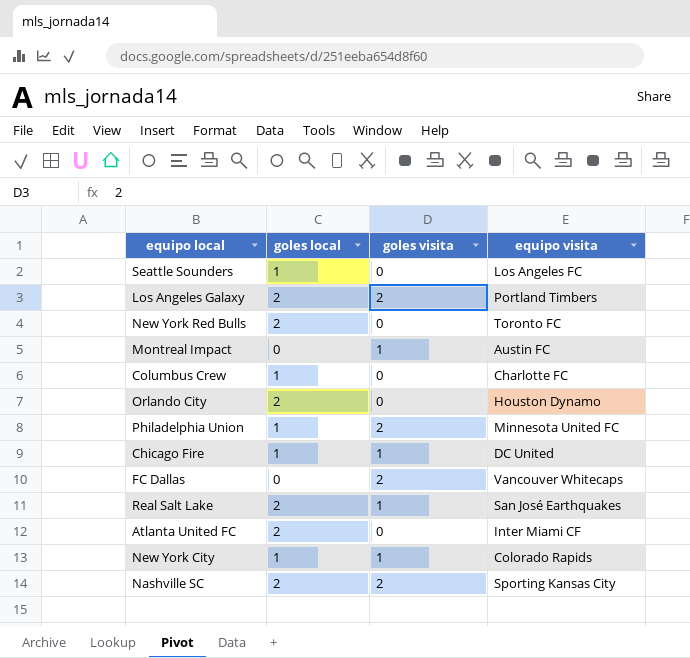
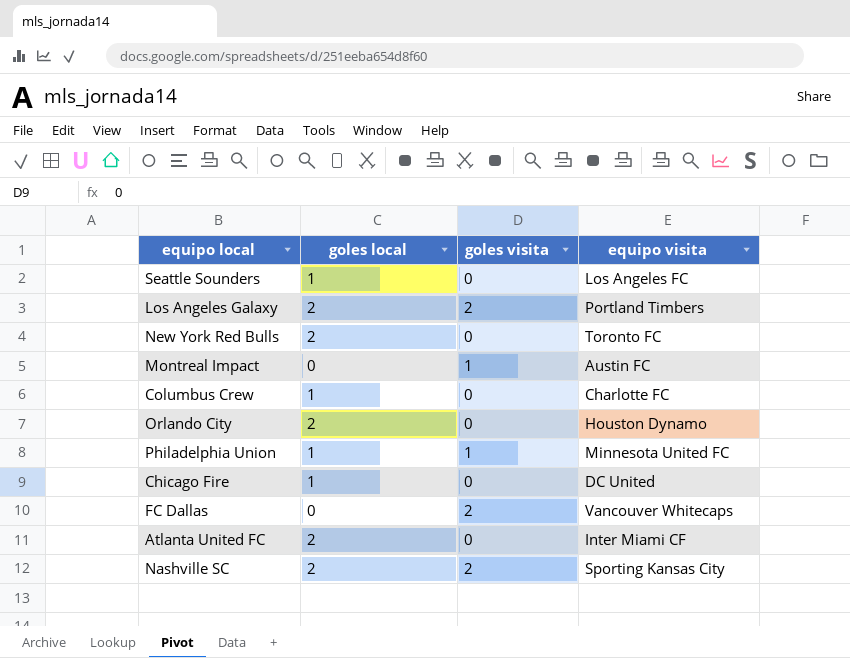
row Real Salt Lake: 2 | 1 | San José Earthquakes -> none
row New York City: 1 | 1 | Colorado Rapids -> none
Philadelphia Union | goles visita: 2 -> 1
Chicago Fire | goles visita: 1 -> 0

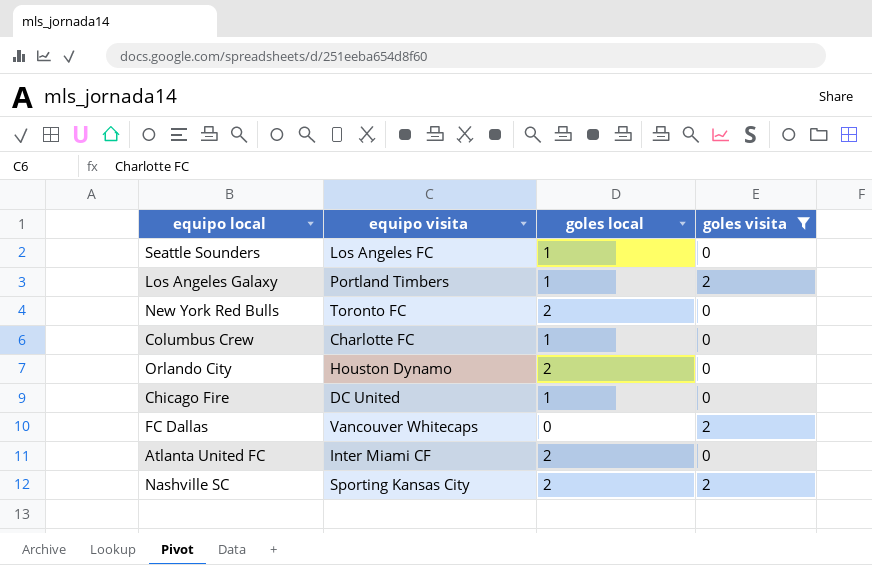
filter: none -> goles visita != 1
column equipo visita | position: 4 -> 2
Los Angeles Galaxy | goles local: 2 -> 1

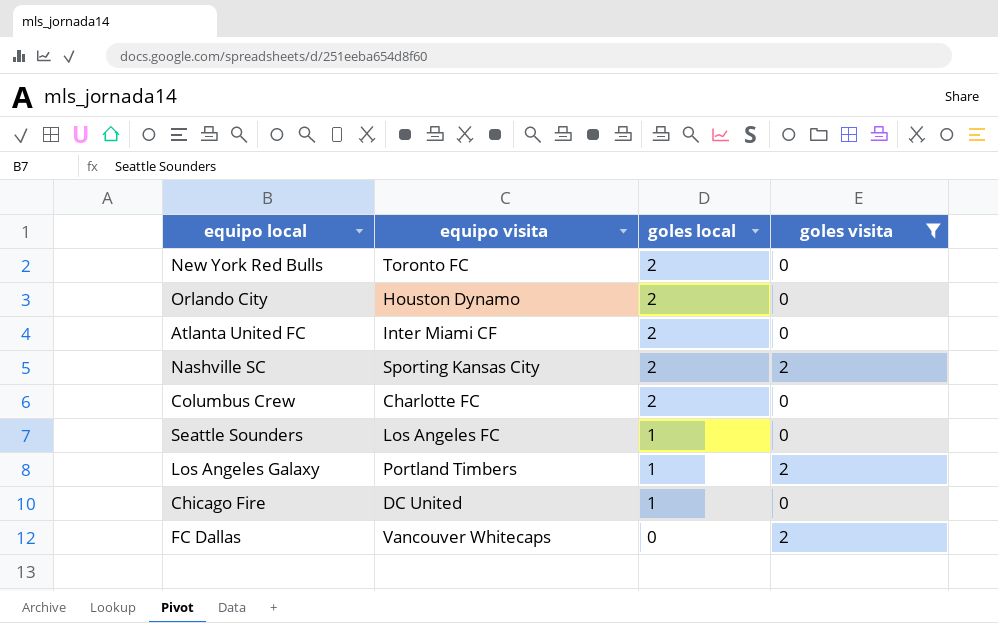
row order: none -> goles local descending
Columbus Crew | goles local: 1 -> 2

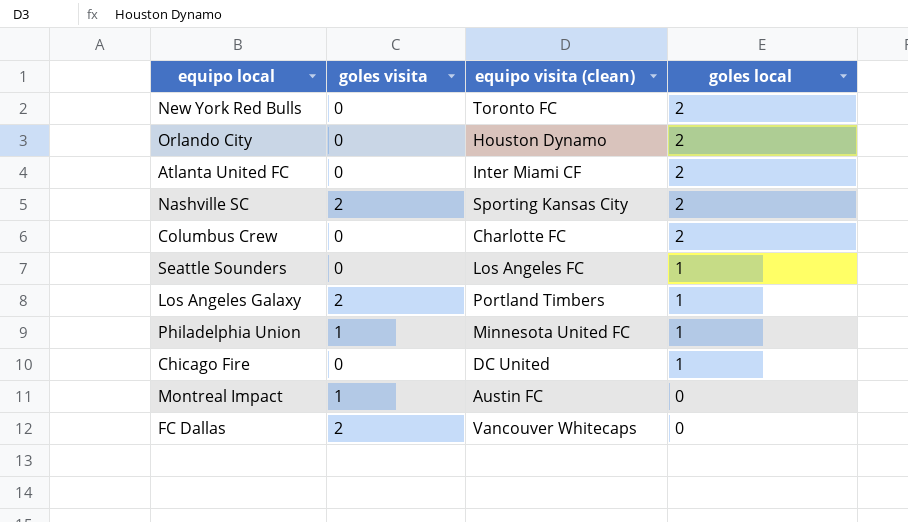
filter: goles visita != 1 -> none
column goles visita | position: 4 -> 2
column name: equipo visita -> equipo visita (clean)

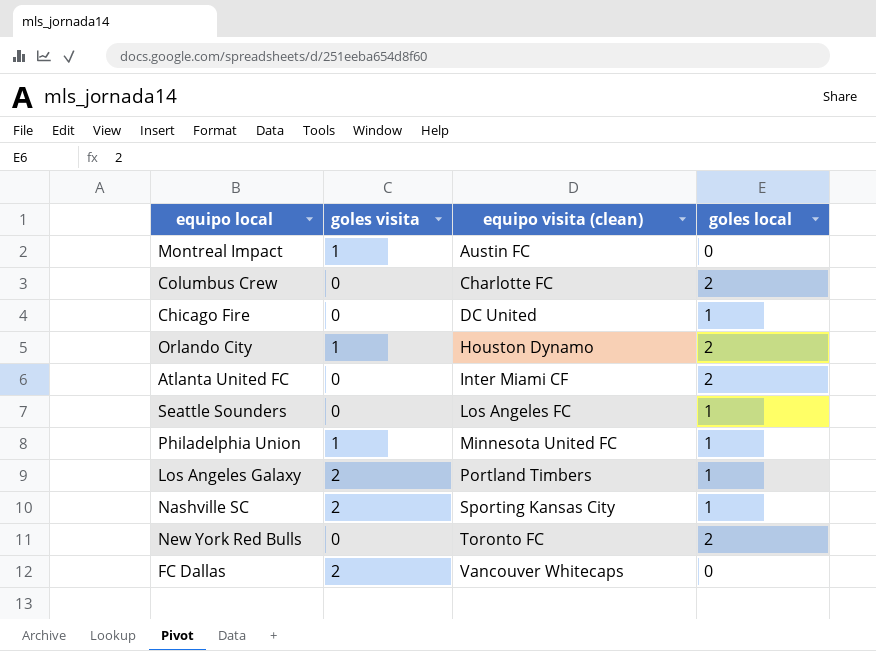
row order: goles local descending -> equipo visita (clean) ascending
Orlando City | goles visita: 0 -> 1
Nashville SC | goles local: 2 -> 1

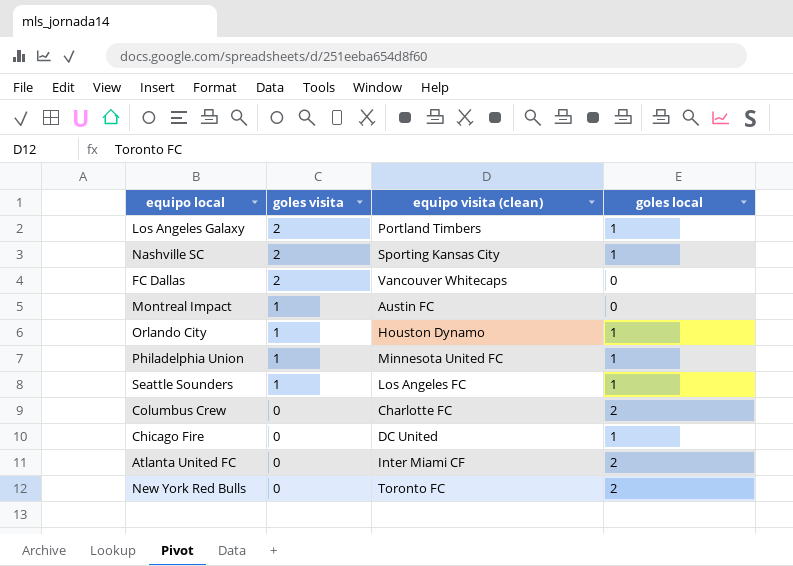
row order: equipo visita (clean) ascending -> goles visita descending
Orlando City | goles local: 2 -> 1
Seattle Sounders | goles visita: 0 -> 1

